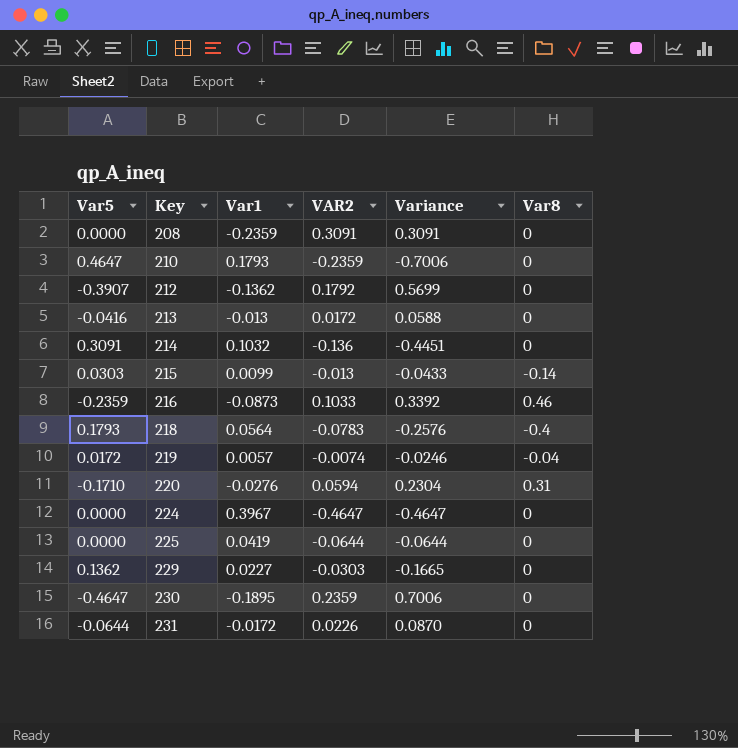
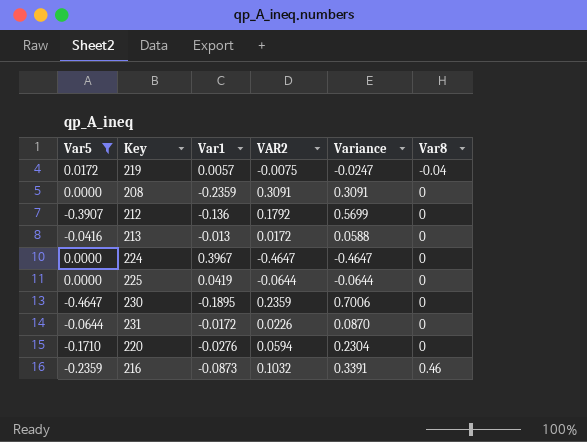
filter: none -> Var5 <= 0.0172
row order: Key ascending -> Var8 ascending
219 | VAR2: -0.0074 -> -0.0075
219 | Variance: -0.0246 -> -0.0247
212 | Var1: -0.1362 -> -0.136
220 | Var8: 0.31 -> 0
216 | VAR2: 0.1033 -> 0.1032
216 | Variance: 0.3392 -> 0.3391

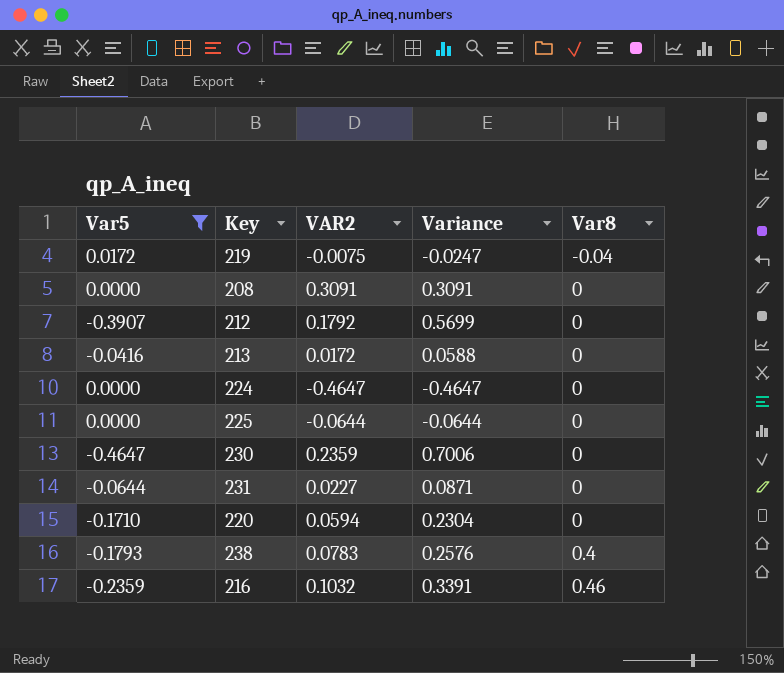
column Var1 | position: 3 -> none
231 | VAR2: 0.0226 -> 0.0227
231 | Variance: 0.0870 -> 0.0871
row 238: none -> -0.1793 | 0.0783 | 0.2576 | 0.4

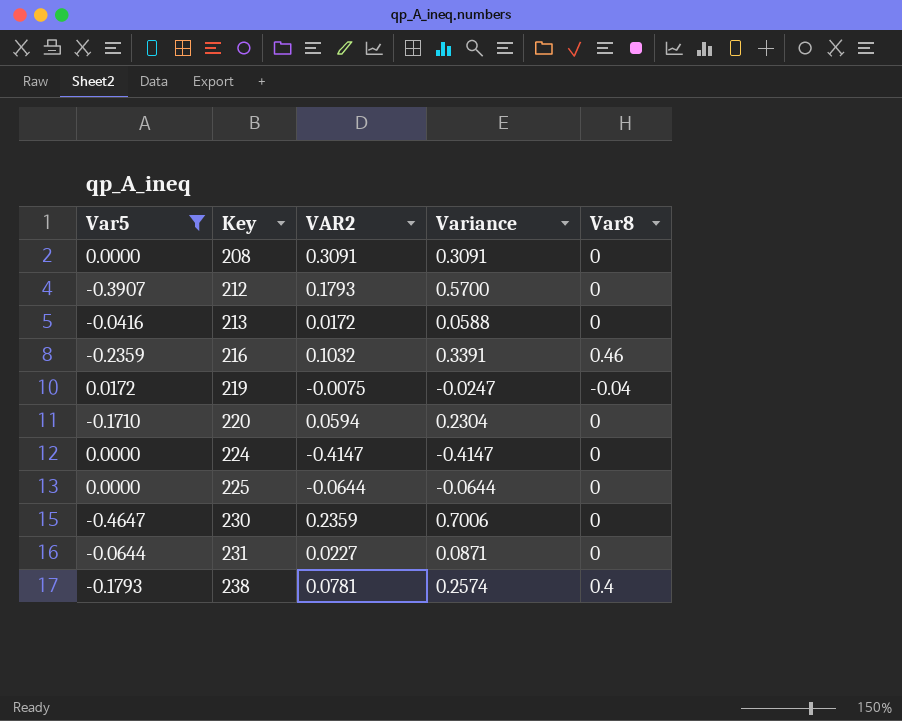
row order: Var8 ascending -> Key ascending
212 | VAR2: 0.1792 -> 0.1793
212 | Variance: 0.5699 -> 0.5700
224 | VAR2: -0.4647 -> -0.4147
224 | Variance: -0.4647 -> -0.4147
238 | VAR2: 0.0783 -> 0.0781
238 | Variance: 0.2576 -> 0.2574

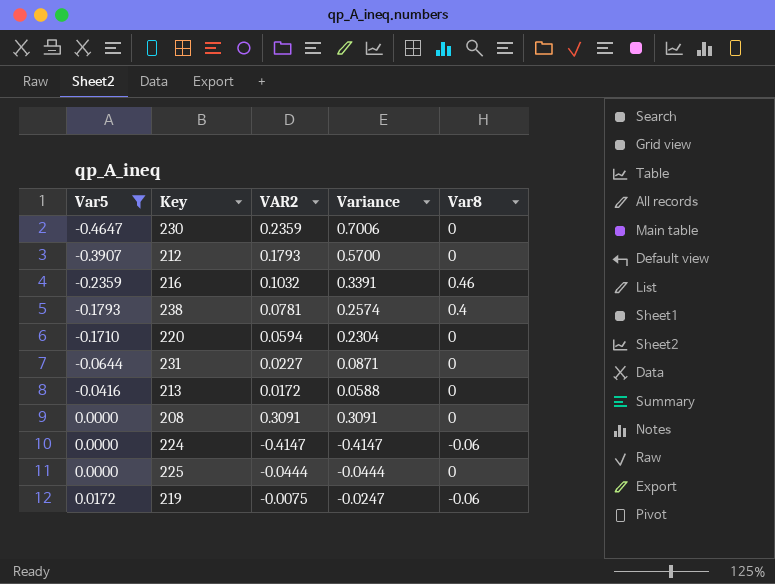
row order: Key ascending -> Var5 ascending
224 | Var8: 0 -> -0.06
225 | VAR2: -0.0644 -> -0.0444
225 | Variance: -0.0644 -> -0.0444
219 | Var8: -0.04 -> -0.06

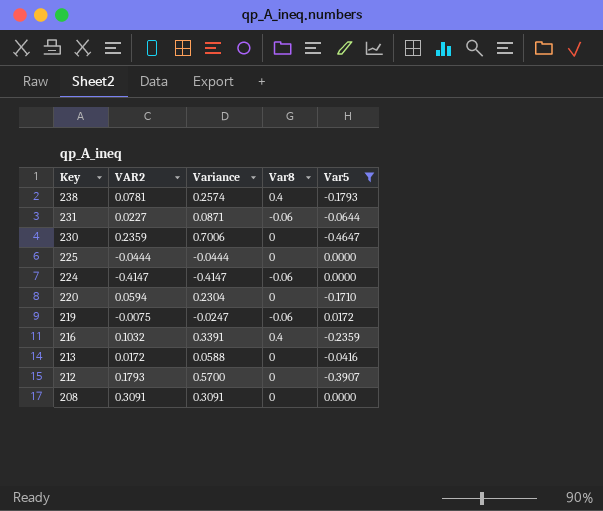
row order: Var5 ascending -> Key descending
column Var5 | position: 1 -> 5
231 | Var8: 0 -> -0.06
216 | Var8: 0.46 -> 0.4

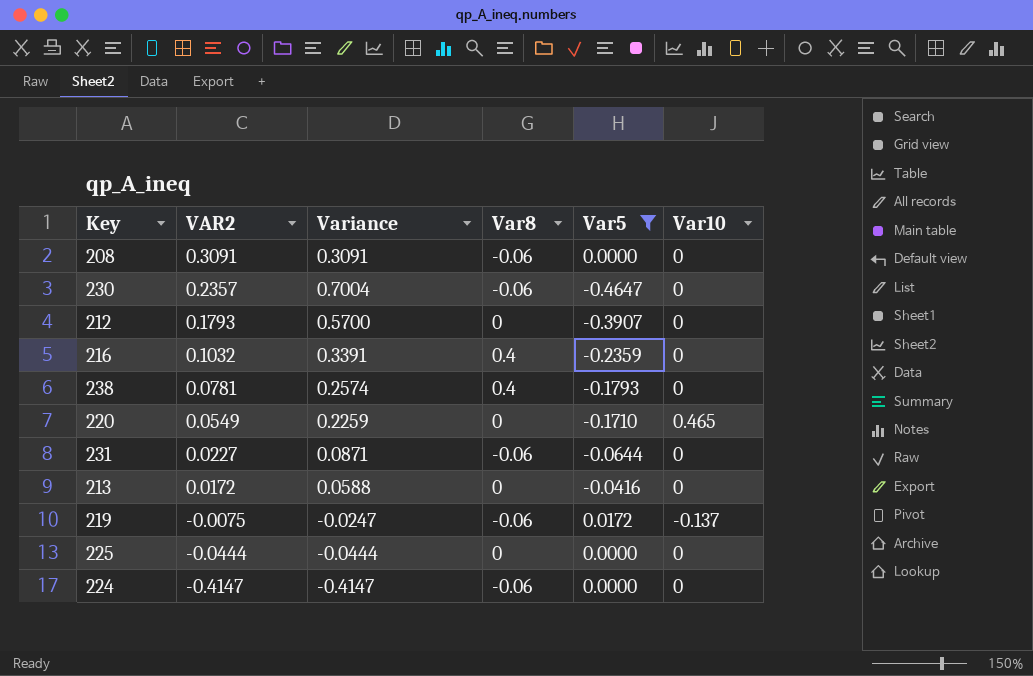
row order: Key descending -> VAR2 descending
column Var10 | position: none -> 6
208 | Var8: 0 -> -0.06
230 | VAR2: 0.2359 -> 0.2357
230 | Variance: 0.7006 -> 0.7004
230 | Var8: 0 -> -0.06
220 | VAR2: 0.0594 -> 0.0549
220 | Variance: 0.2304 -> 0.2259

